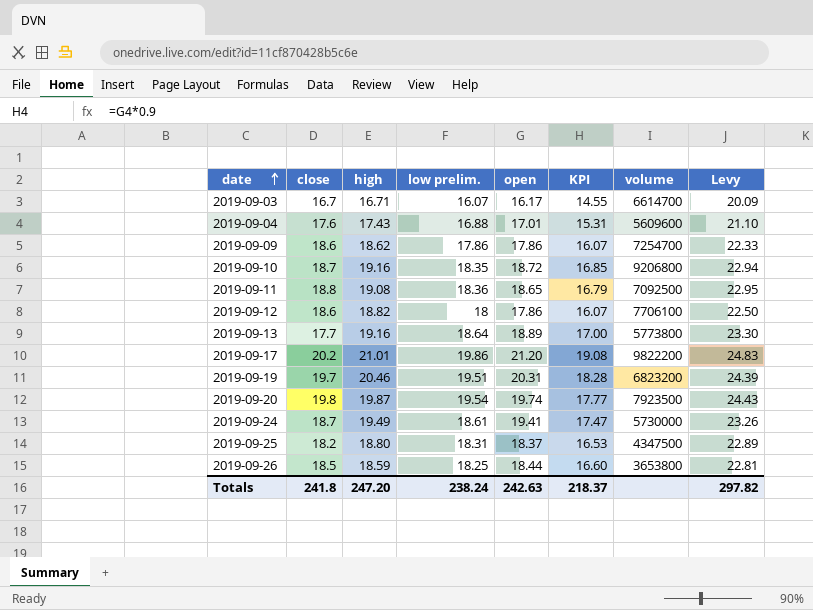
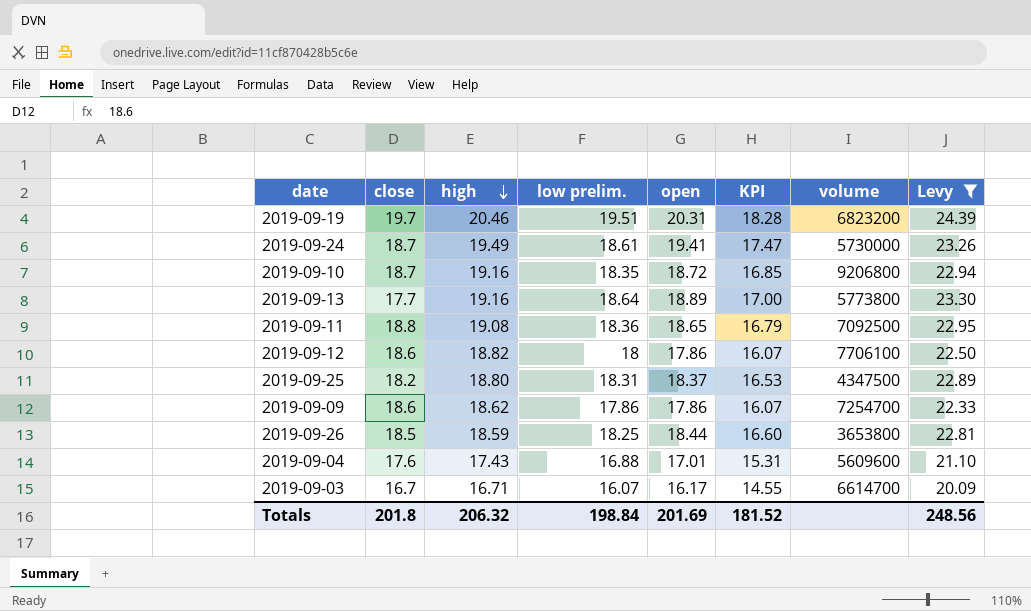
filter: none -> Levy <= 24.39
row order: date ascending -> high descending
Totals | close: 241.8 -> 201.8
Totals | high: 247.20 -> 206.32
Totals | low prelim.: 238.24 -> 198.84
Totals | open: 242.63 -> 201.69
Totals | KPI: 218.37 -> 181.52
Totals | Levy: 297.82 -> 248.56

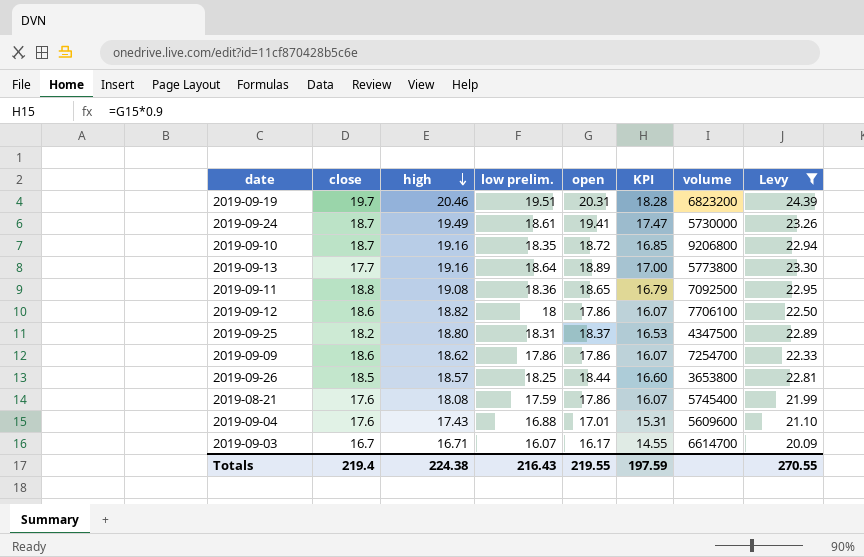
2019-09-26 | high: 18.59 -> 18.57
row 2019-08-21: none -> 17.6 | 18.08 | 17.59 | 17.86 | 16.07 | 5745400 | 21.99
Totals | close: 201.8 -> 219.4
Totals | high: 206.32 -> 224.38
Totals | low prelim.: 198.84 -> 216.43
Totals | open: 201.69 -> 219.55
Totals | KPI: 181.52 -> 197.59
Totals | Levy: 248.56 -> 270.55

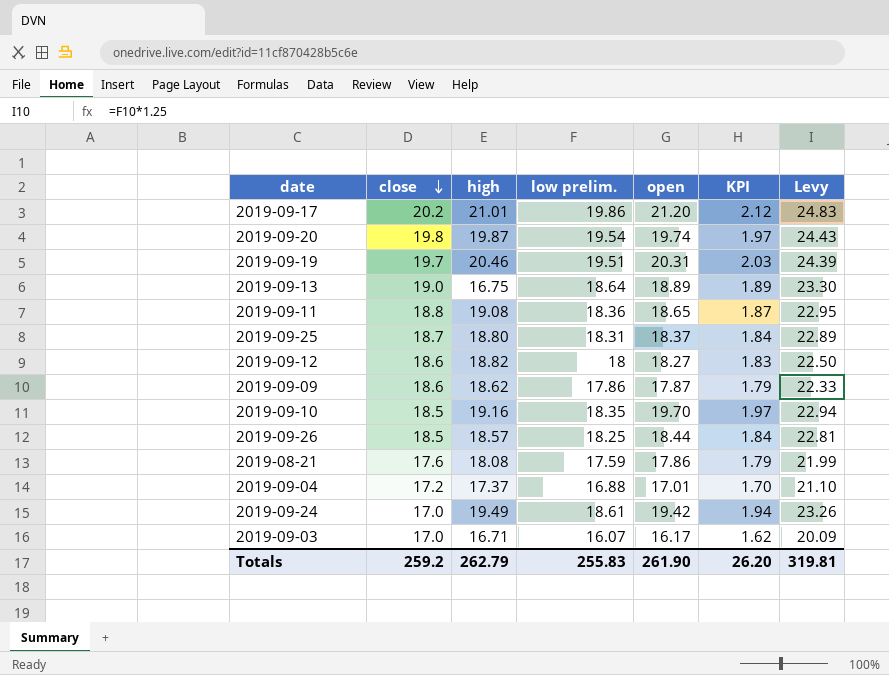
filter: Levy <= 24.39 -> none
row order: high descending -> close descending
column volume | position: 7 -> none
column KPI | formula: [open] * 0.9 -> [open] * 0.1
2019-09-13 | close: 17.7 -> 19.0
2019-09-13 | high: 19.16 -> 16.75
2019-09-25 | close: 18.2 -> 18.7
2019-09-12 | open: 17.86 -> 18.27
2019-09-09 | open: 17.86 -> 17.87
2019-09-10 | close: 18.7 -> 18.5
2019-09-10 | open: 18.72 -> 19.70
2019-09-04 | close: 17.6 -> 17.2
2019-09-04 | high: 17.43 -> 17.37
2019-09-24 | close: 18.7 -> 17.0
2019-09-24 | open: 19.41 -> 19.42
2019-09-03 | close: 16.7 -> 17.0
Totals | close: 219.4 -> 259.2
Totals | high: 224.38 -> 262.79
Totals | low prelim.: 216.43 -> 255.83
Totals | open: 219.55 -> 261.90
Totals | KPI: 197.59 -> 26.20
Totals | Levy: 270.55 -> 319.81

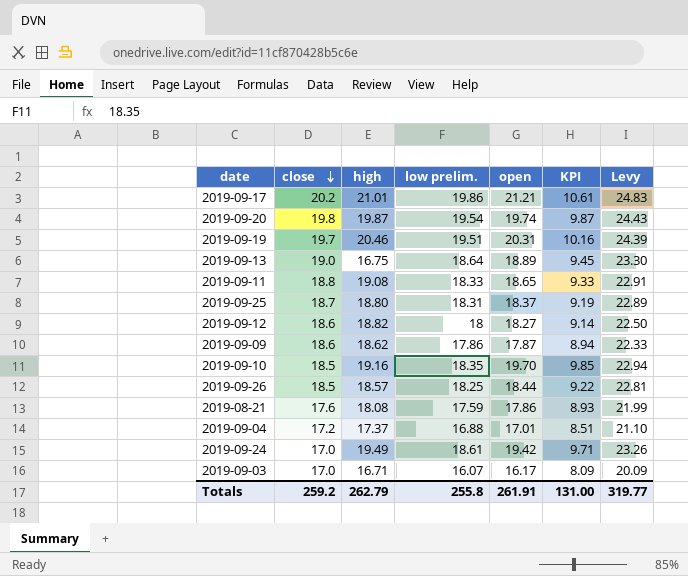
column KPI | formula: [open] * 0.1 -> [open] * 0.5
2019-09-17 | open: 21.20 -> 21.21
2019-09-11 | low prelim.: 18.36 -> 18.33
2019-09-11 | Levy: 22.95 -> 22.91
Totals | low prelim.: 255.83 -> 255.8
Totals | open: 261.90 -> 261.91
Totals | KPI: 26.20 -> 131.00
Totals | Levy: 319.81 -> 319.77

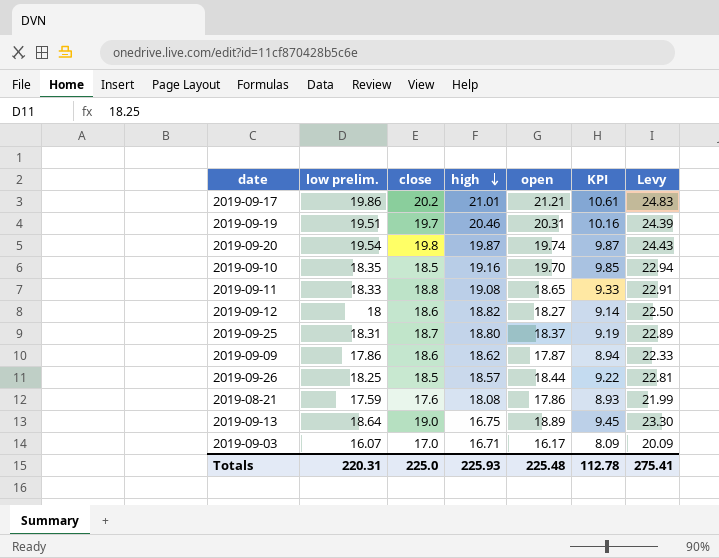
row order: close descending -> high descending
column low prelim. | position: 4 -> 2
row 2019-09-04: 17.2 | 17.37 | 16.88 | 17.01 | 8.51 | 21.10 -> none
row 2019-09-24: 17.0 | 19.49 | 18.61 | 19.42 | 9.71 | 23.26 -> none
Totals | low prelim.: 255.8 -> 220.31
Totals | close: 259.2 -> 225.0
Totals | high: 262.79 -> 225.93
Totals | open: 261.91 -> 225.48
Totals | KPI: 131.00 -> 112.78
Totals | Levy: 319.77 -> 275.41

